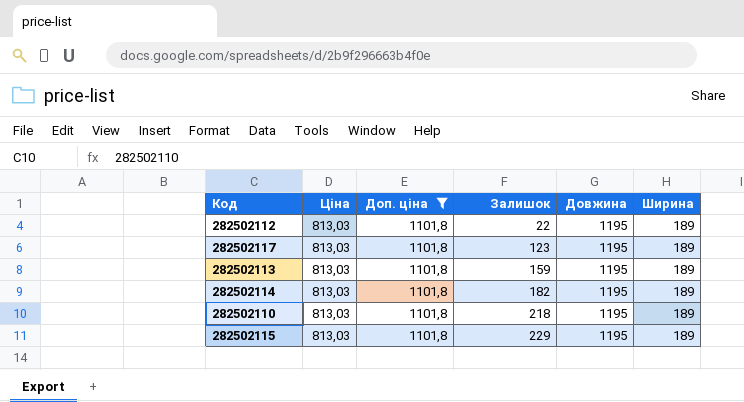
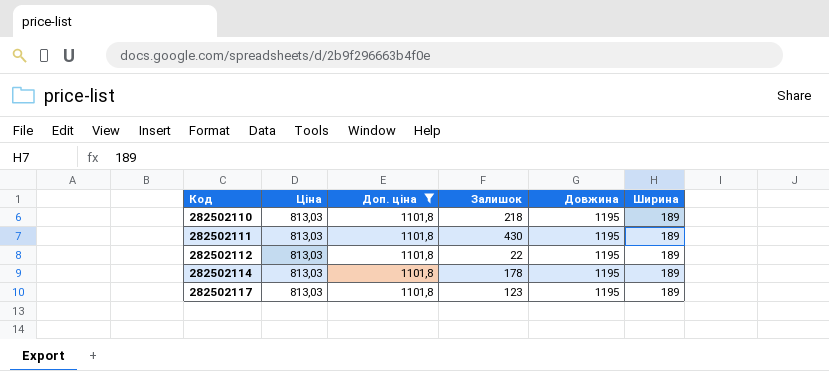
row order: Залишок ascending -> Код ascending
row 282502113: 813,03 | 1101,8 | 159 | 1195 | 189 -> none
row 282502115: 813,03 | 1101,8 | 229 | 1195 | 189 -> none
row 282502111: none -> 813,03 | 1101,8 | 430 | 1195 | 189
282502114 | Залишок: 182 -> 178

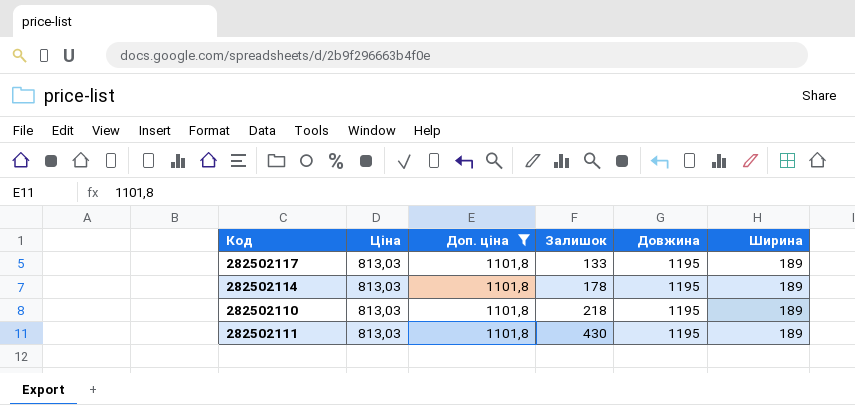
row order: Код ascending -> Залишок ascending
row 282502112: 813,03 | 1101,8 | 22 | 1195 | 189 -> none
282502117 | Залишок: 123 -> 133

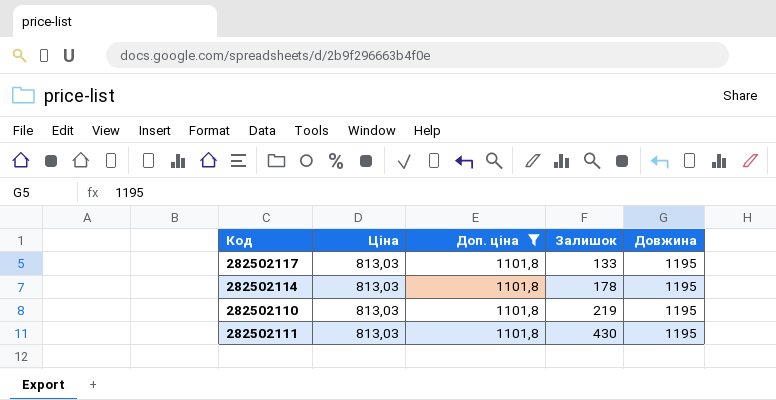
column Ширина | position: 6 -> none
282502110 | Залишок: 218 -> 219

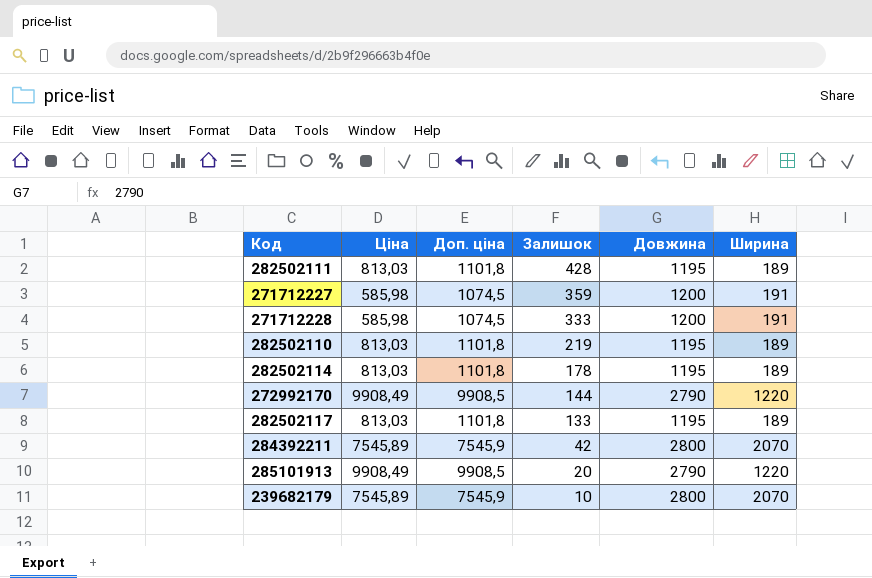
filter: Доп. ціна = 1101,8 -> none
row order: Залишок ascending -> Залишок descending
column Ширина | position: none -> 6
282502111 | Залишок: 430 -> 428

